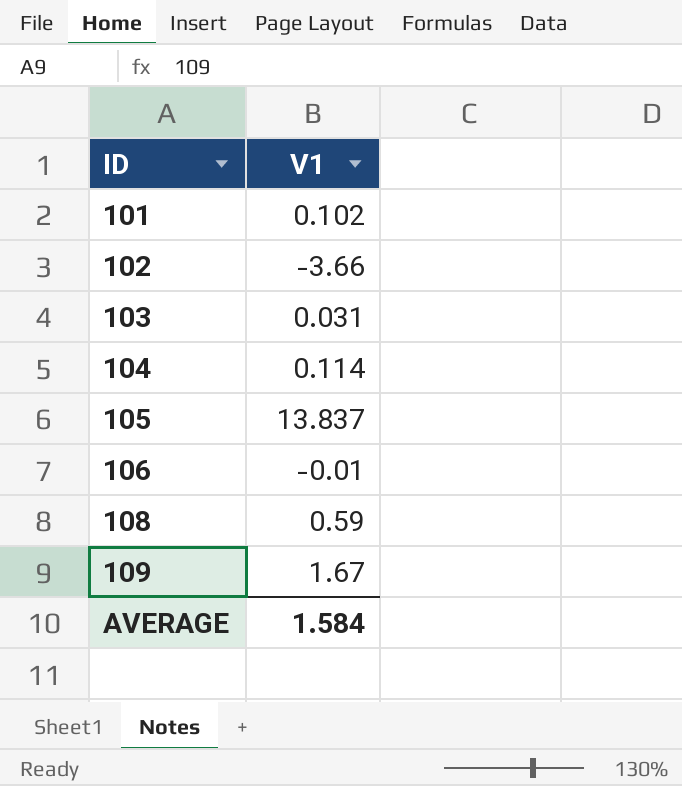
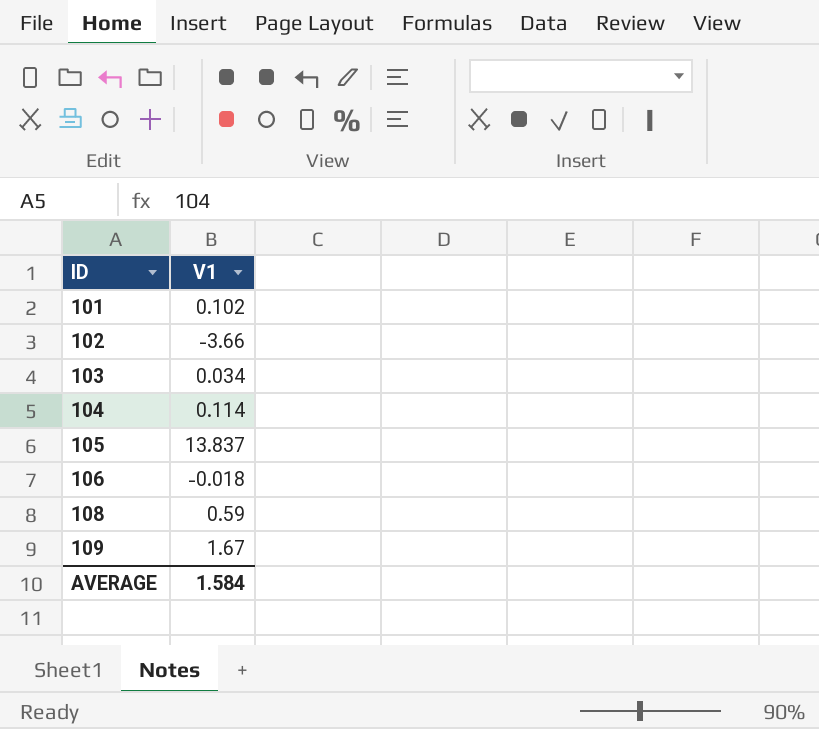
103 | V1: 0.031 -> 0.034
106 | V1: -0.01 -> -0.018

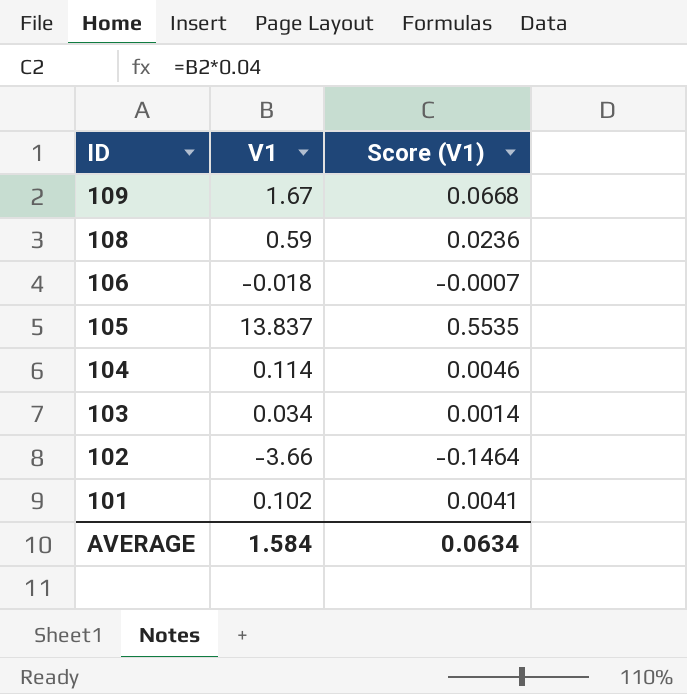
row order: ID ascending -> ID descending
column Score (V1) | formula: none -> [V1] * 0.04

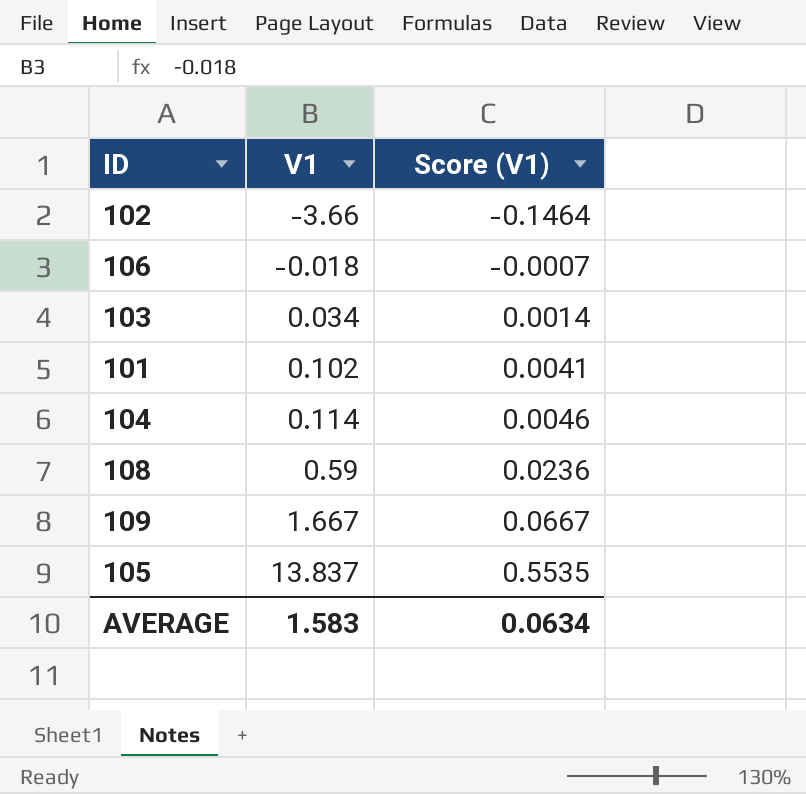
row order: ID descending -> V1 ascending
109 | V1: 1.67 -> 1.667
109 | Score (V1): 0.0668 -> 0.0667
AVERAGE | V1: 1.584 -> 1.583

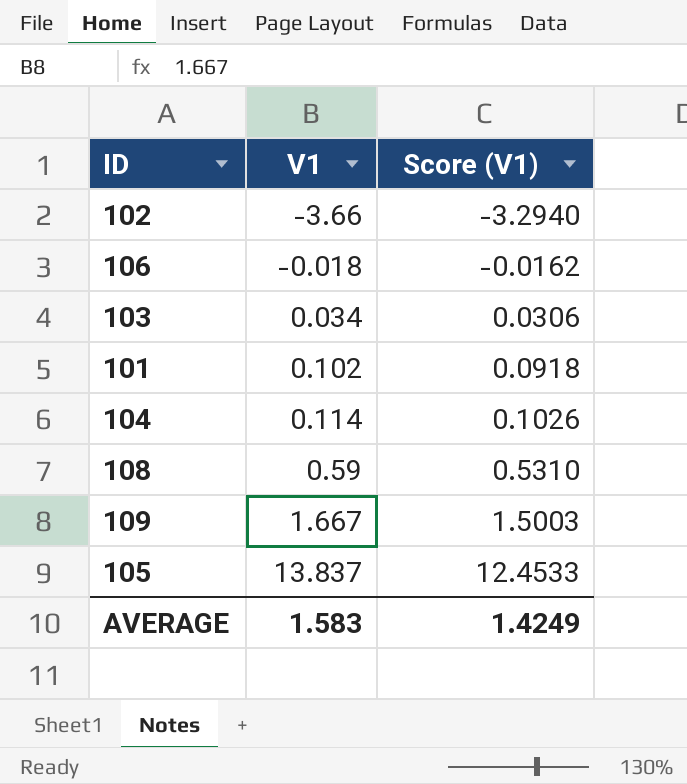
column Score (V1) | formula: [V1] * 0.04 -> [V1] * 0.9
AVERAGE | Score (V1): 0.0634 -> 1.4249

